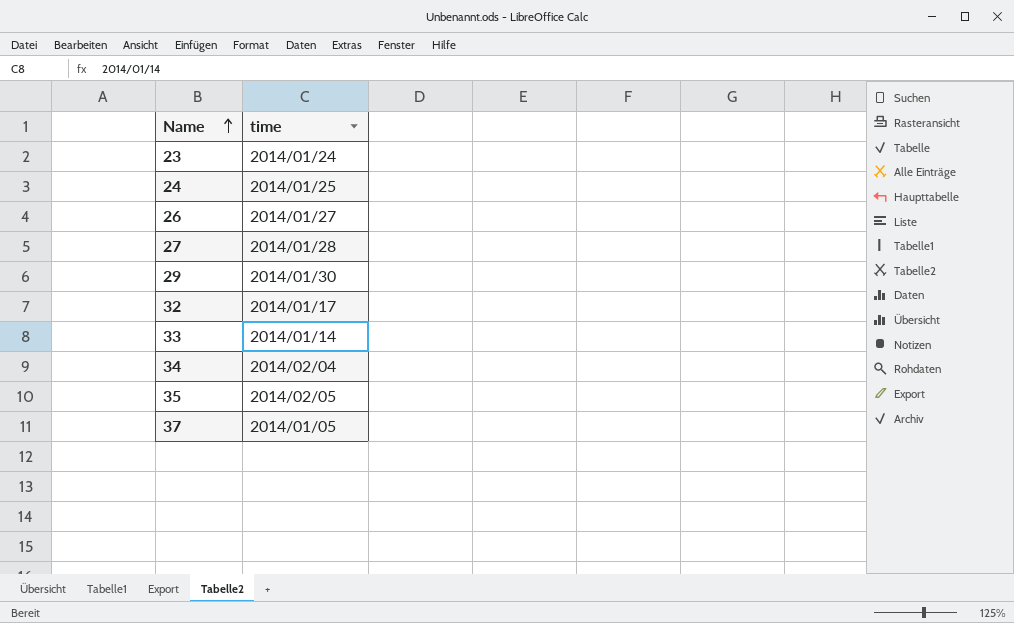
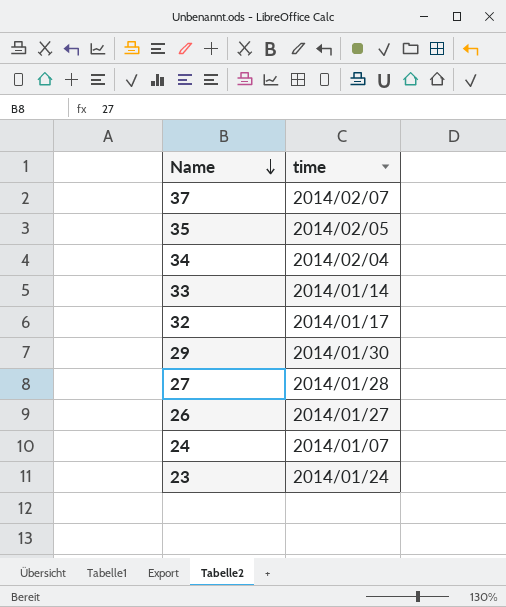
row order: Name ascending -> Name descending
37 | time: 2014/01/05 -> 2014/02/07
24 | time: 2014/01/25 -> 2014/01/07

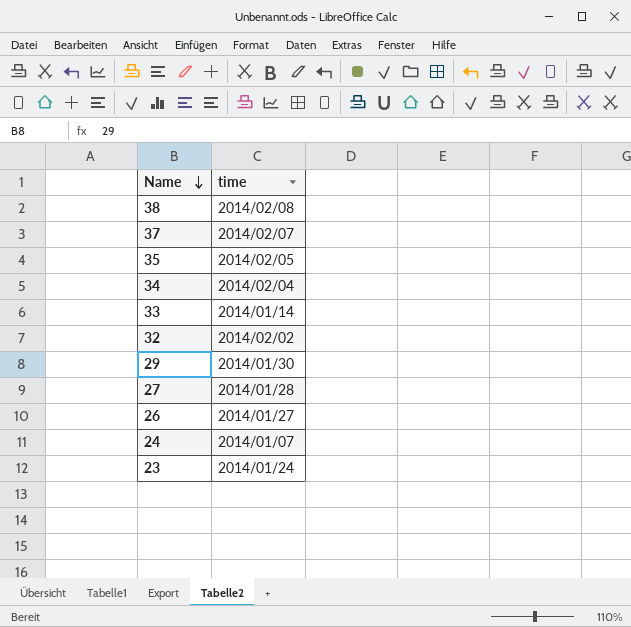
row 38: none -> 2014/02/08
32 | time: 2014/01/17 -> 2014/02/02

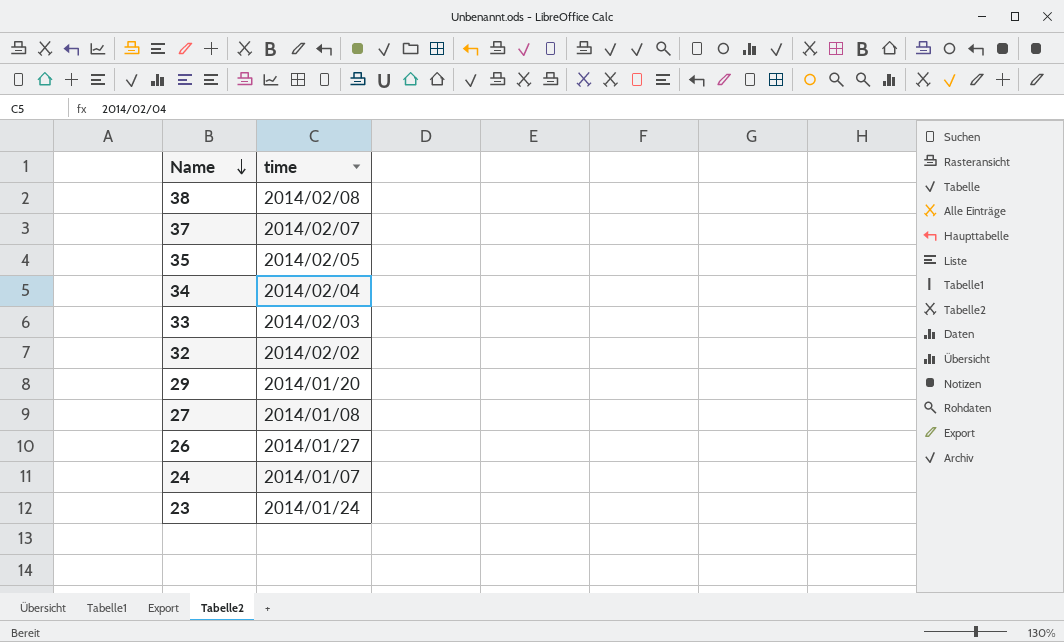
33 | time: 2014/01/14 -> 2014/02/03
29 | time: 2014/01/30 -> 2014/01/20
27 | time: 2014/01/28 -> 2014/01/08

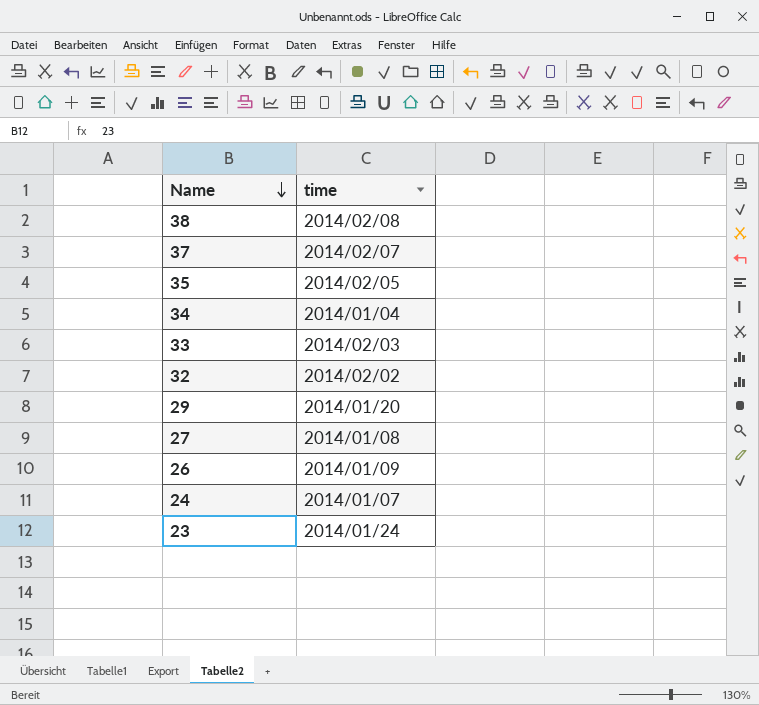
34 | time: 2014/02/04 -> 2014/01/04
26 | time: 2014/01/27 -> 2014/01/09

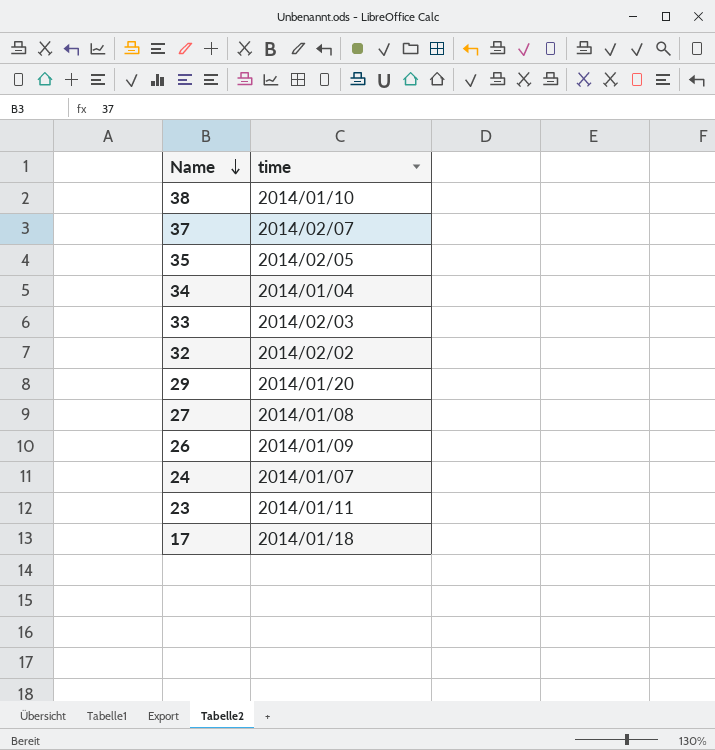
38 | time: 2014/02/08 -> 2014/01/10
23 | time: 2014/01/24 -> 2014/01/11
row 17: none -> 2014/01/18

